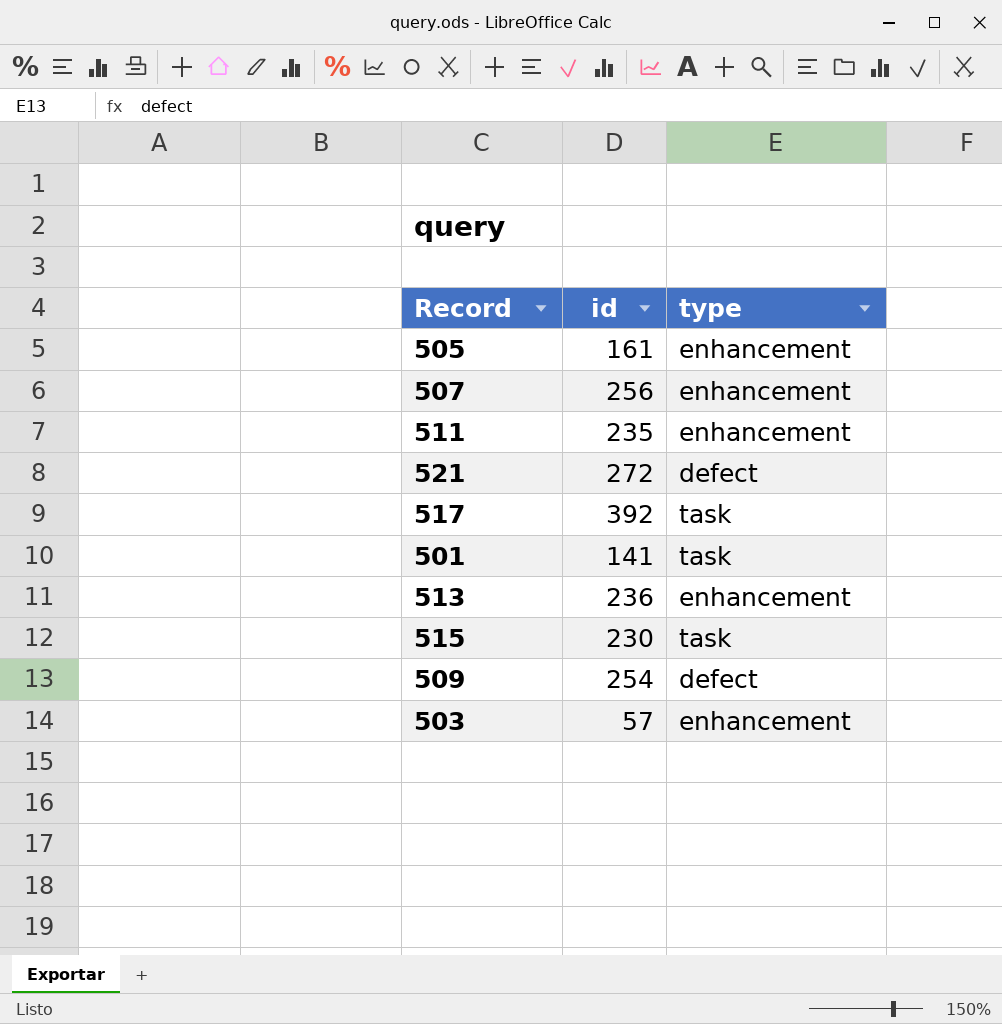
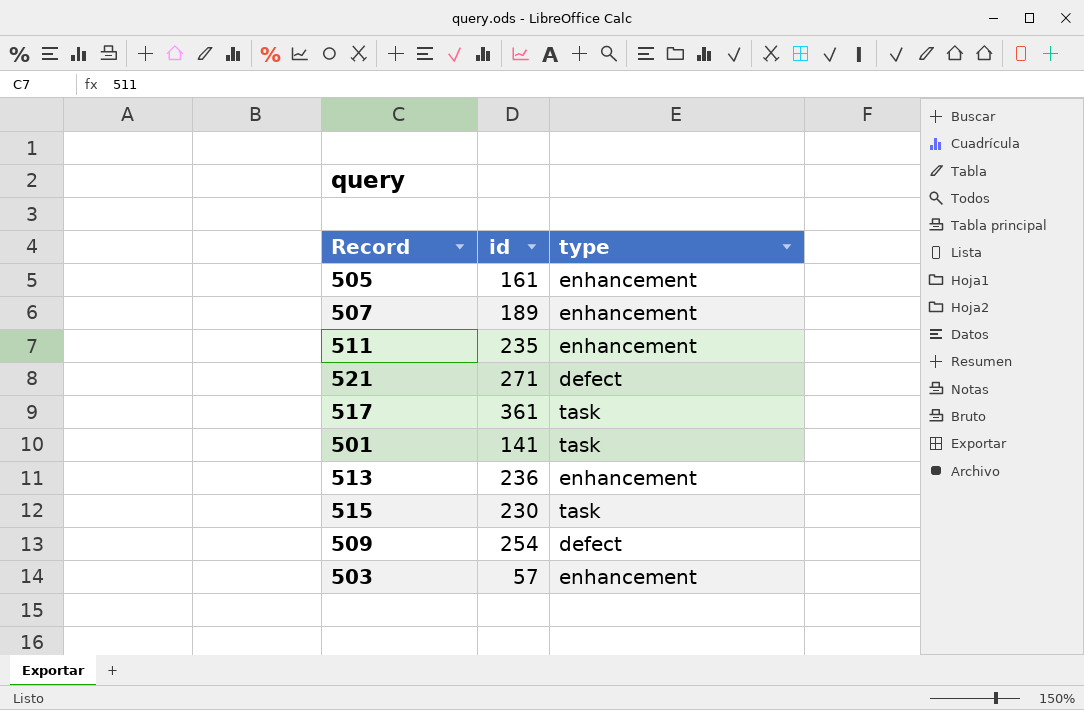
507 | id: 256 -> 189
521 | id: 272 -> 271
517 | id: 392 -> 361

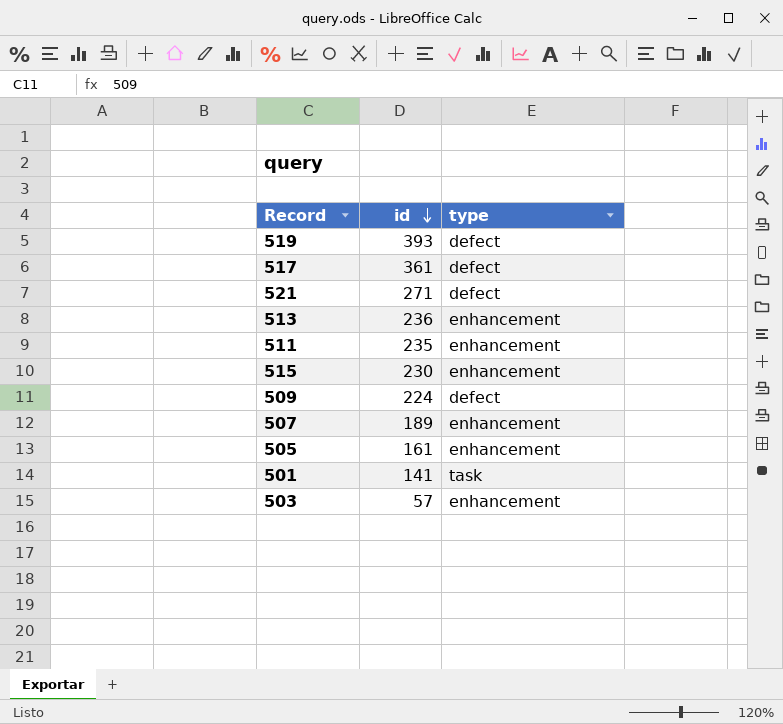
row order: none -> id descending
row 519: none -> 393 | defect
517 | type: task -> defect
515 | type: task -> enhancement
509 | id: 254 -> 224

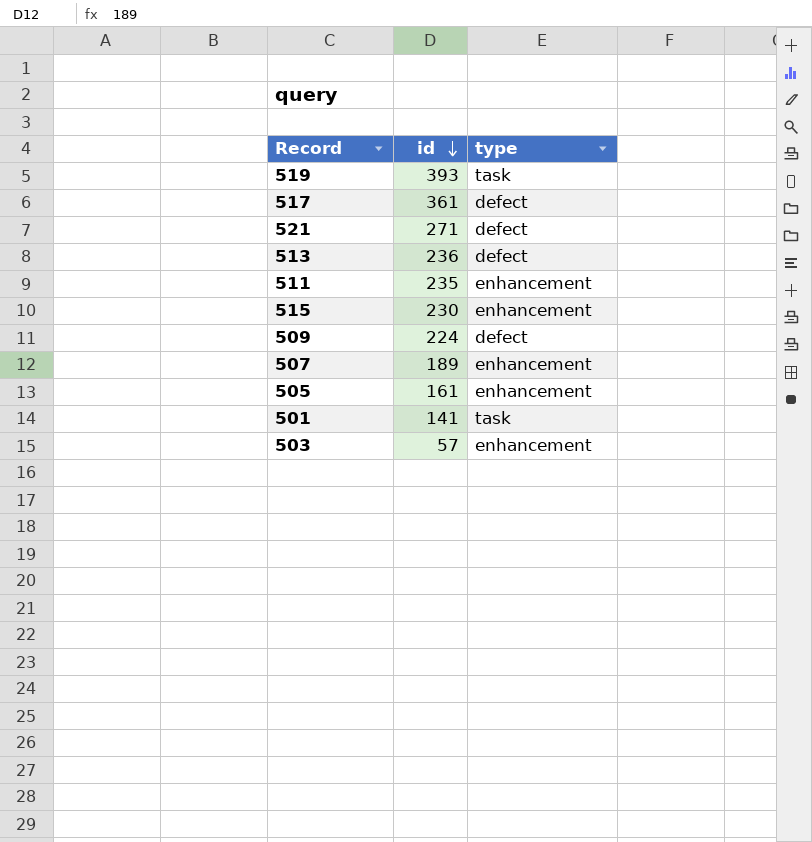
519 | type: defect -> task
513 | type: enhancement -> defect

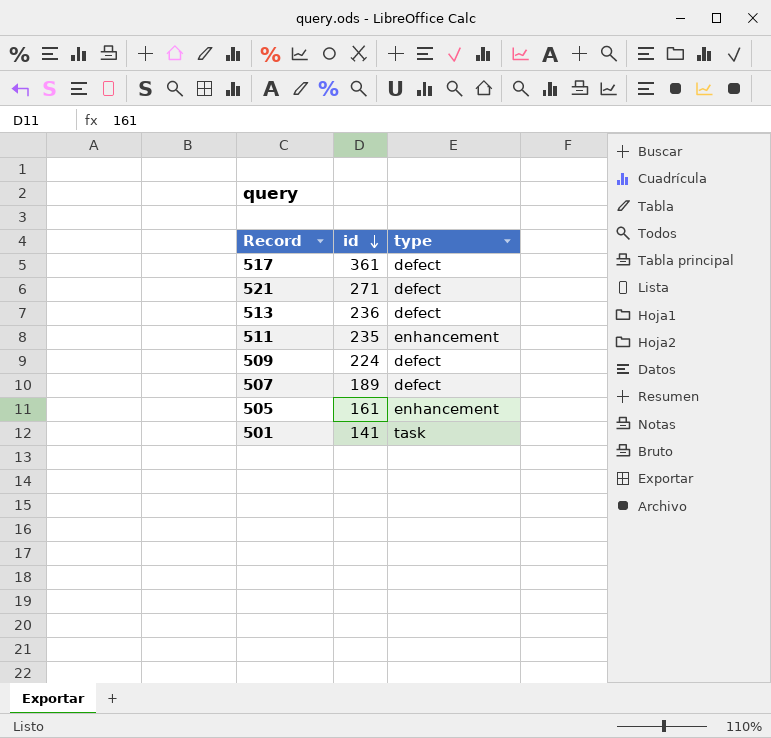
row 519: 393 | task -> none
row 515: 230 | enhancement -> none
row 503: 57 | enhancement -> none
507 | type: enhancement -> defect

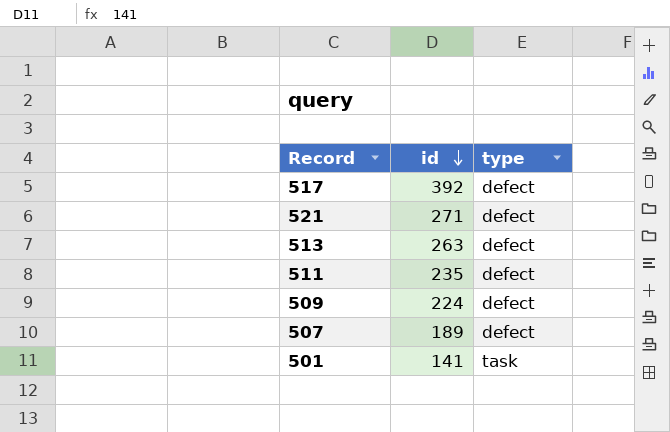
row 505: 161 | enhancement -> none
517 | id: 361 -> 392
513 | id: 236 -> 263
511 | type: enhancement -> defect

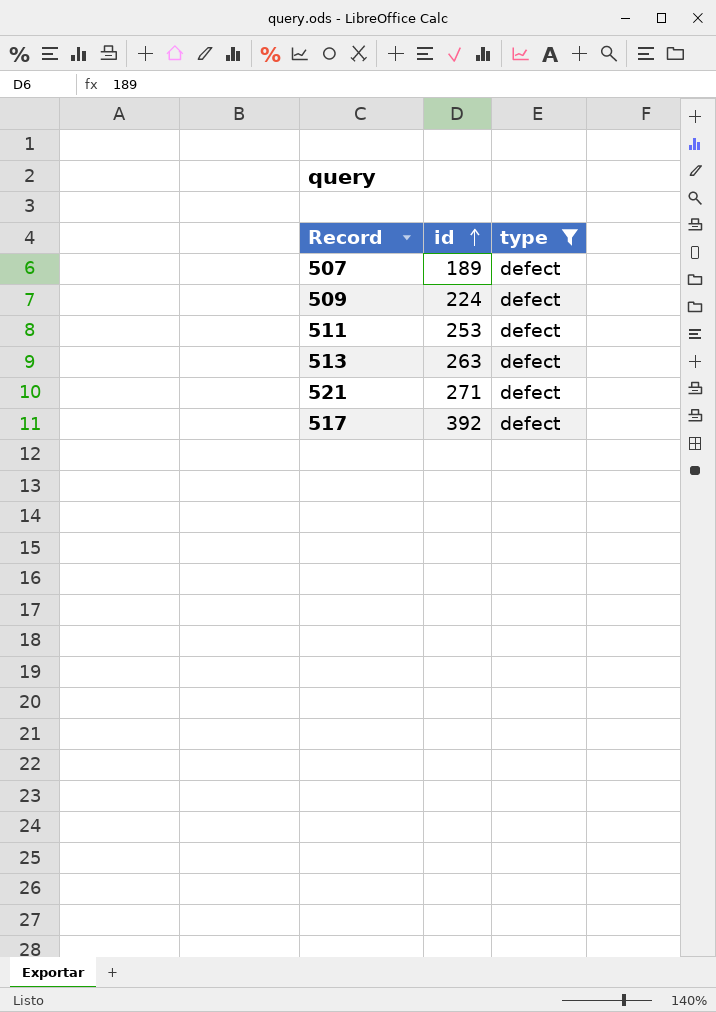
filter: none -> type = defect
row order: id descending -> id ascending
511 | id: 235 -> 253

